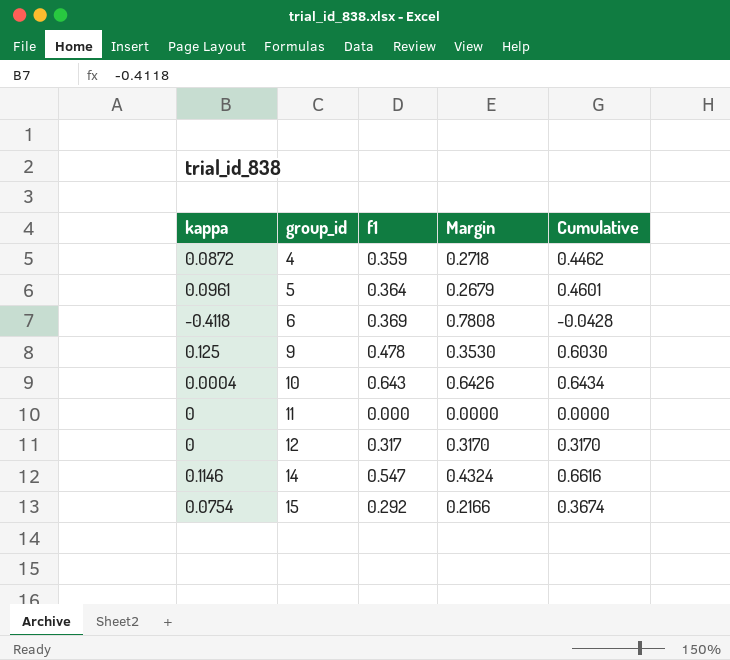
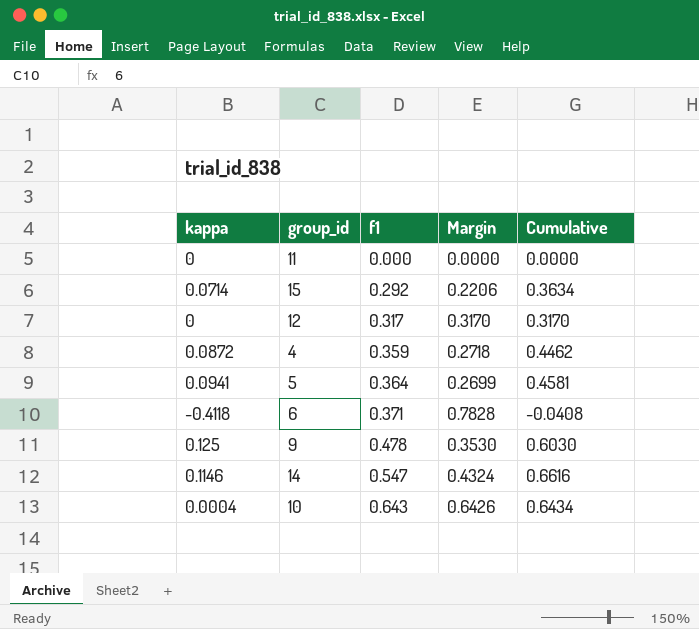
row order: group_id ascending -> f1 ascending
15 | kappa: 0.0754 -> 0.0714
15 | Margin: 0.2166 -> 0.2206
15 | Cumulative: 0.3674 -> 0.3634
5 | kappa: 0.0961 -> 0.0941
5 | Margin: 0.2679 -> 0.2699
5 | Cumulative: 0.4601 -> 0.4581
6 | f1: 0.369 -> 0.371
6 | Margin: 0.7808 -> 0.7828
6 | Cumulative: -0.0428 -> -0.0408

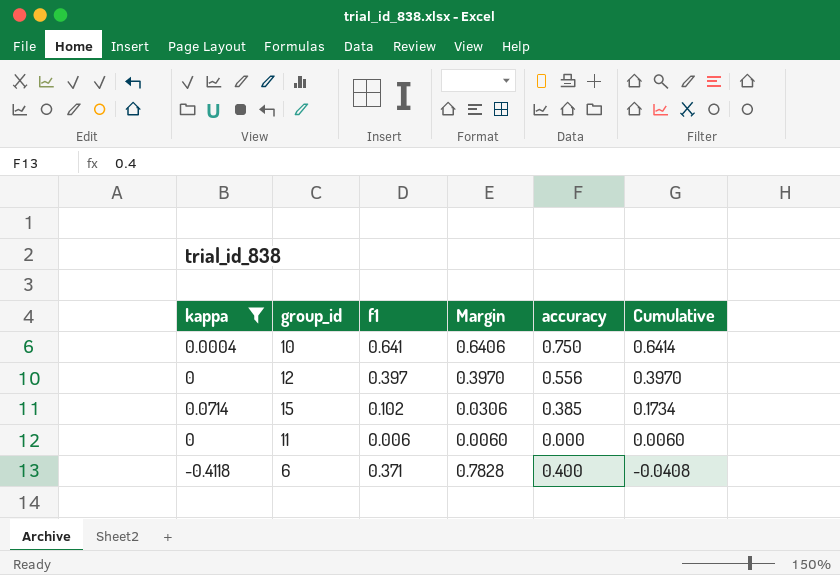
filter: none -> kappa <= 0.0714
row order: f1 ascending -> Cumulative descending
column accuracy | position: none -> 5
10 | f1: 0.643 -> 0.641
10 | Margin: 0.6426 -> 0.6406
10 | Cumulative: 0.6434 -> 0.6414
12 | f1: 0.317 -> 0.397
12 | Margin: 0.3170 -> 0.3970
12 | Cumulative: 0.3170 -> 0.3970
15 | f1: 0.292 -> 0.102
15 | Margin: 0.2206 -> 0.0306
15 | Cumulative: 0.3634 -> 0.1734
11 | f1: 0.000 -> 0.006
11 | Margin: 0.0000 -> 0.0060
11 | Cumulative: 0.0000 -> 0.0060

